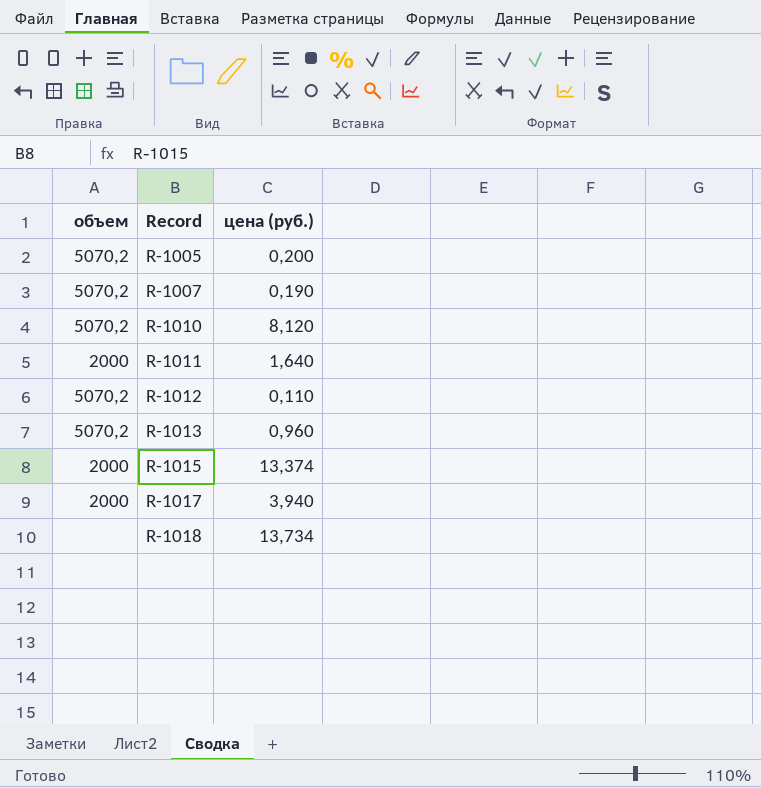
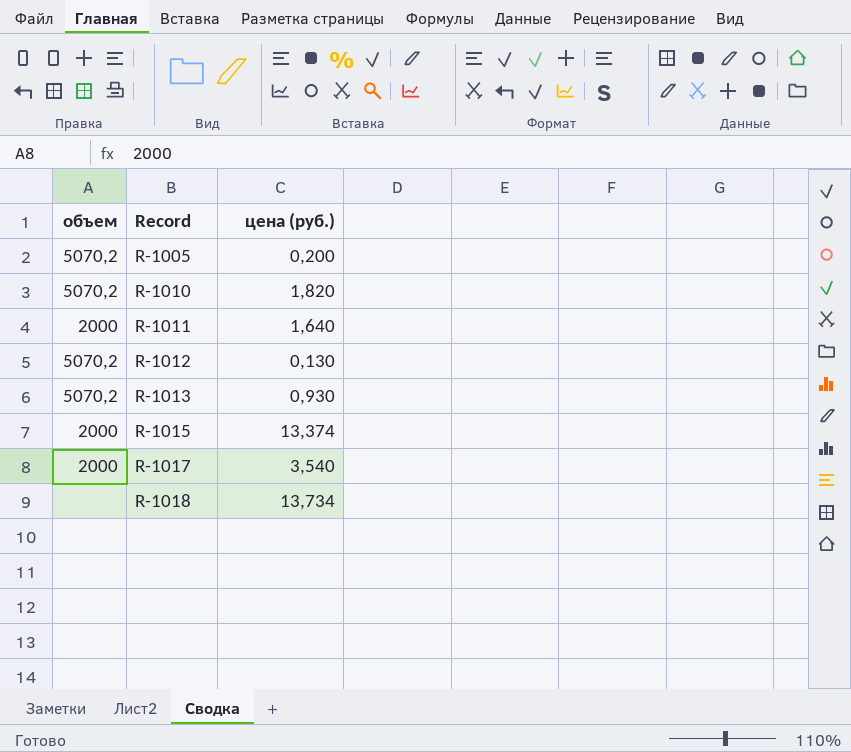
row R-1007: 5070,2 | 0,190 -> none
R-1010 | цена (руб.): 8,120 -> 1,820
R-1012 | цена (руб.): 0,110 -> 0,130
R-1013 | цена (руб.): 0,960 -> 0,930
R-1017 | цена (руб.): 3,940 -> 3,540

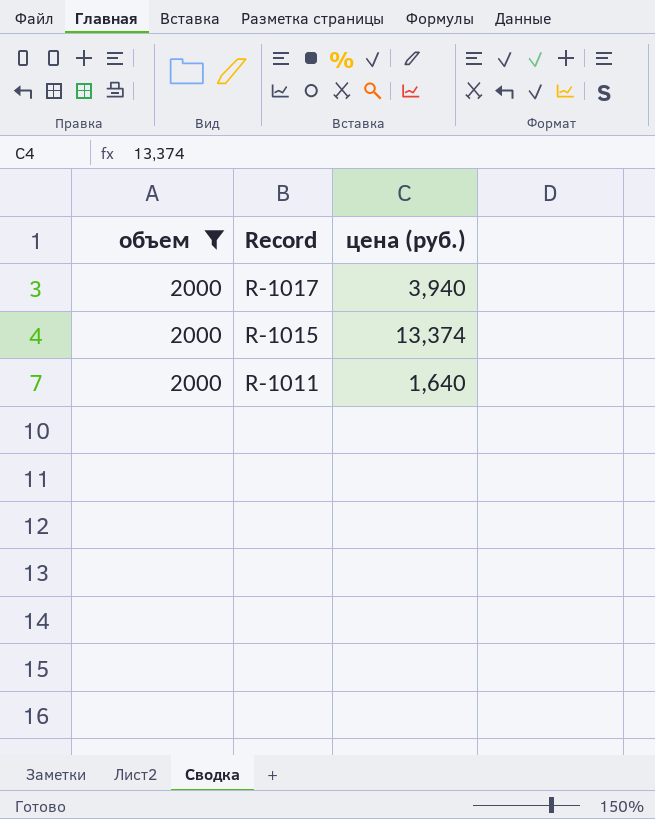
filter: none -> объем = 2000
row order: Record ascending -> Record descending
R-1017 | цена (руб.): 3,540 -> 3,940

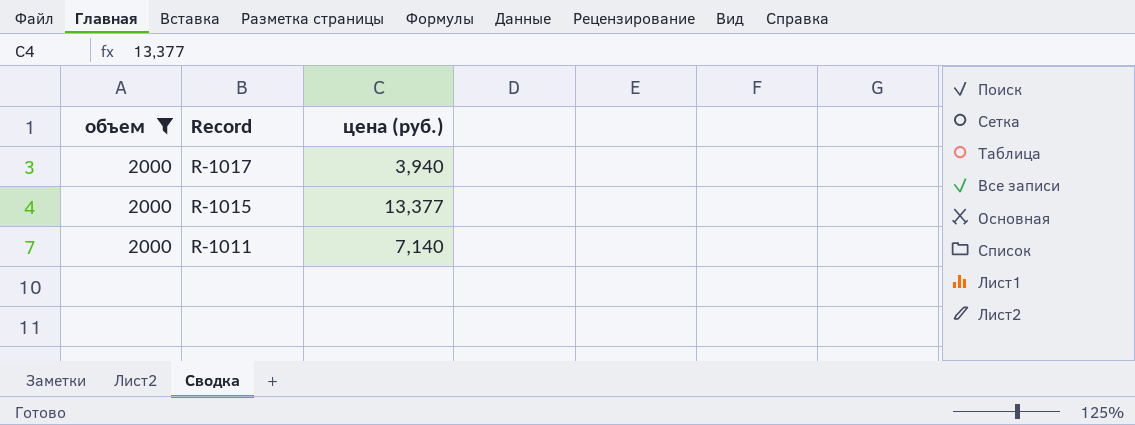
R-1015 | цена (руб.): 13,374 -> 13,377
R-1011 | цена (руб.): 1,640 -> 7,140

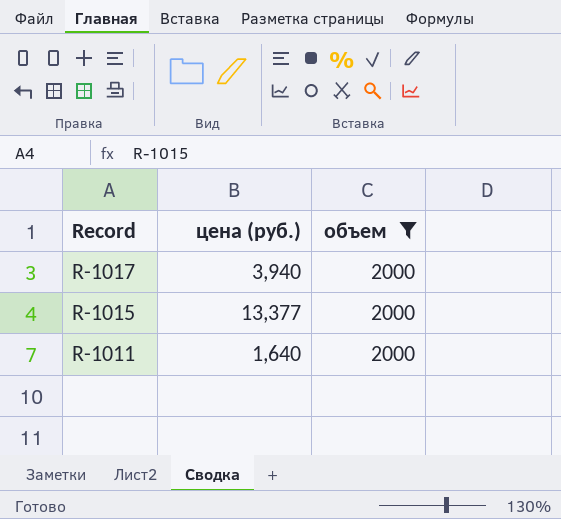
column объем | position: 1 -> 3
R-1011 | цена (руб.): 7,140 -> 1,640

